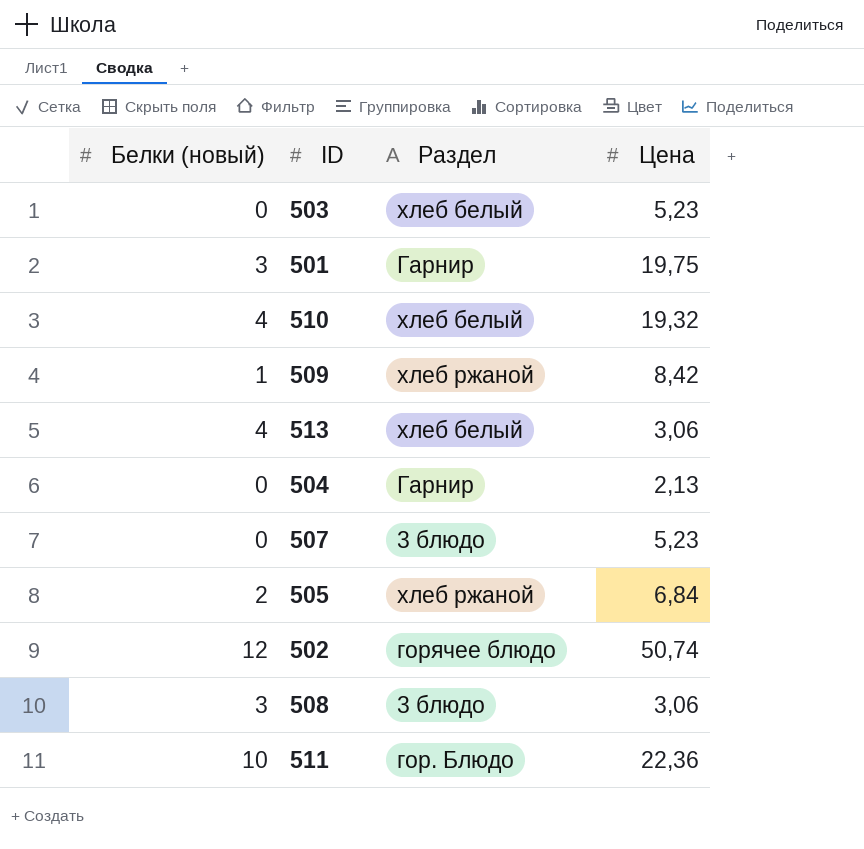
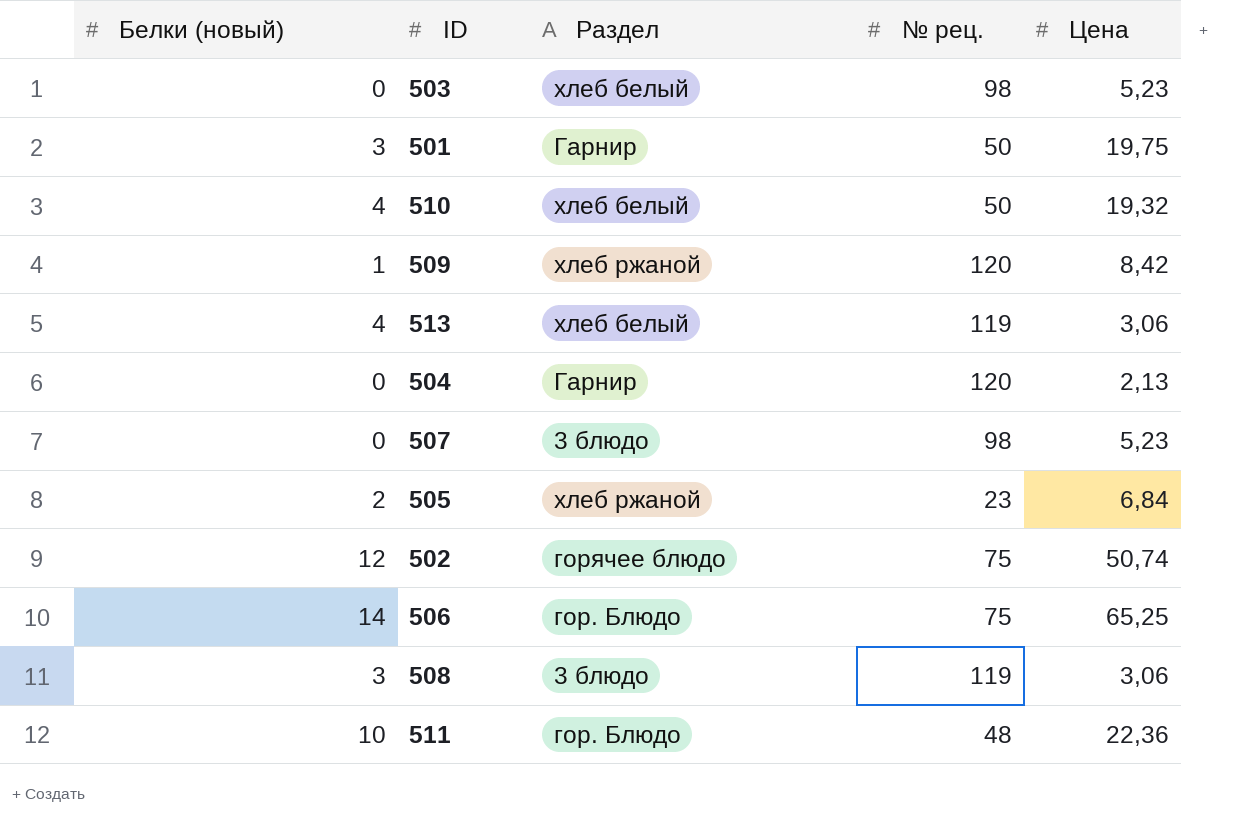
column № рец. | position: none -> 4
row 506: none -> 14 | гор. Блюдо | 75 | 65,25

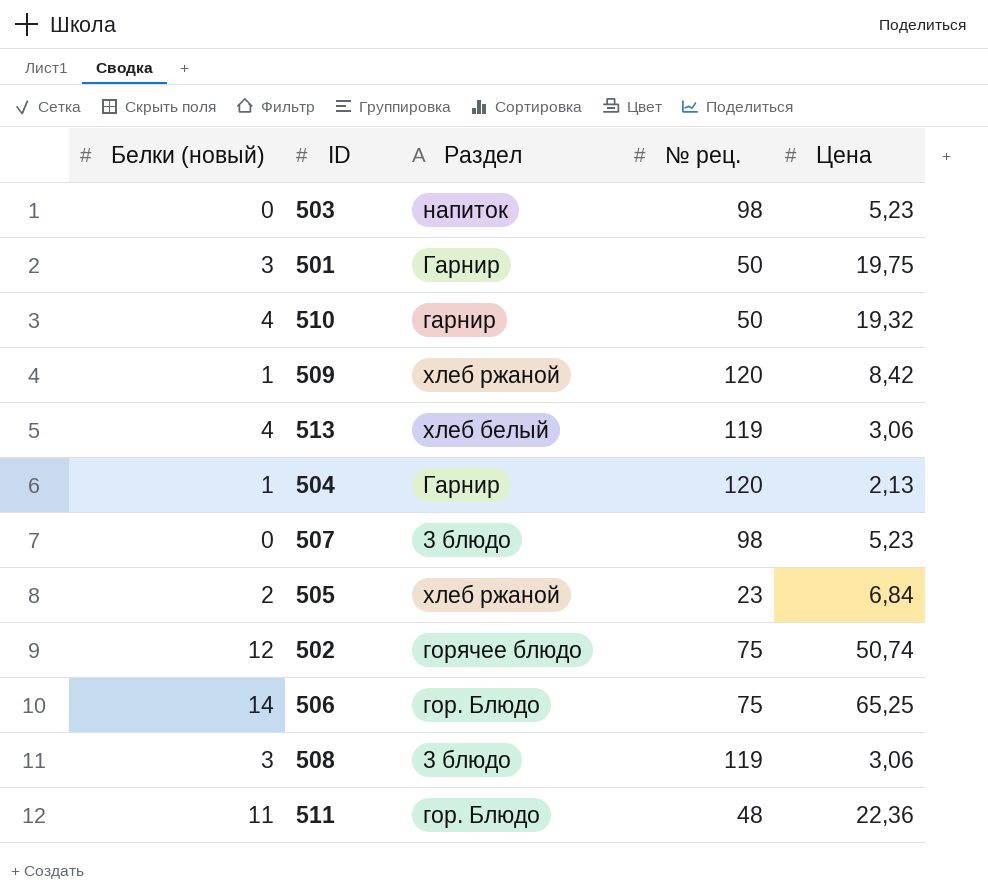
503 | Раздел: хлеб белый -> напиток
510 | Раздел: хлеб белый -> гарнир
504 | Белки (новый): 0 -> 1
511 | Белки (новый): 10 -> 11

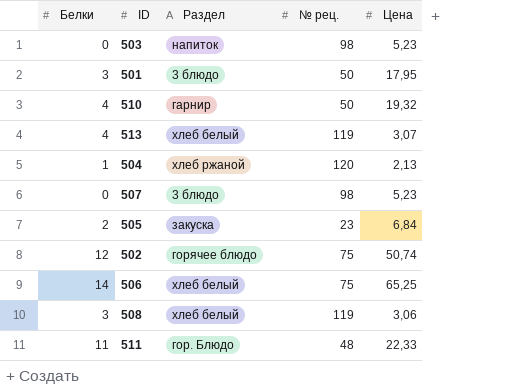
column name: Белки (новый) -> Белки
row 509: 1 | хлеб ржаной | 120 | 8,42 -> none
501 | Раздел: Гарнир -> 3 блюдо
501 | Цена: 19,75 -> 17,95
513 | Цена: 3,06 -> 3,07
504 | Раздел: Гарнир -> хлеб ржаной
505 | Раздел: хлеб ржаной -> закуска
506 | Раздел: гор. Блюдо -> хлеб белый
508 | Раздел: 3 блюдо -> хлеб белый
511 | Цена: 22,36 -> 22,33

